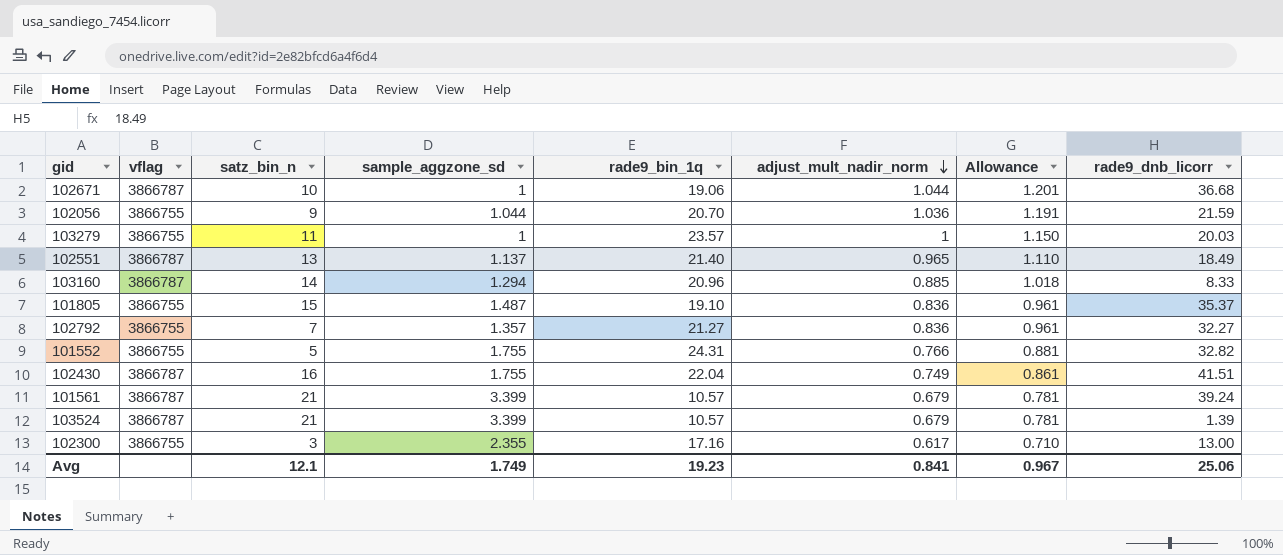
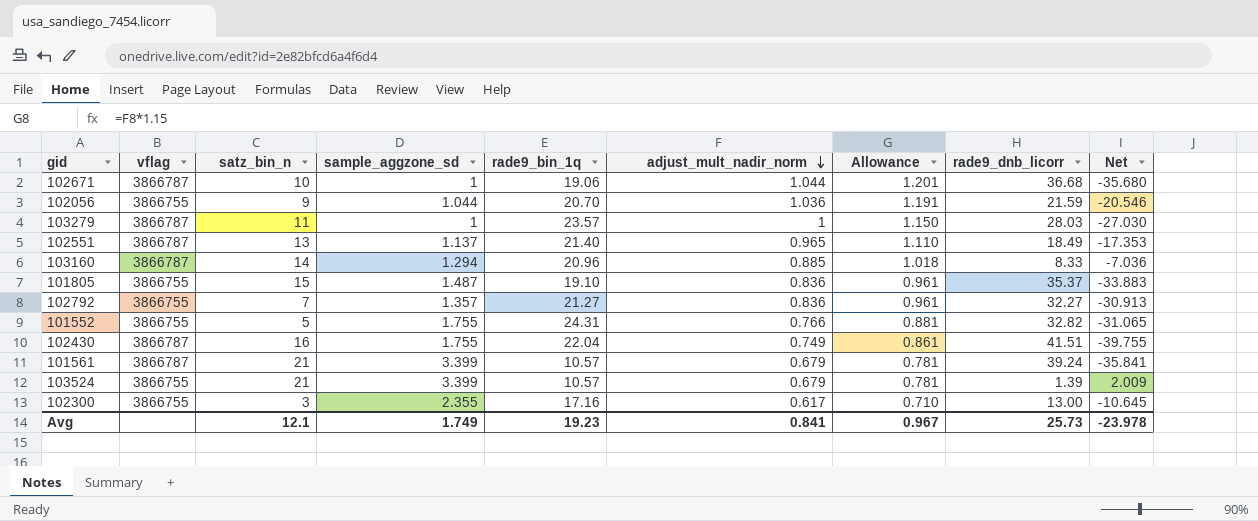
column Net | formula: none -> [sample_aggzone_sd] - [rade9_dnb_licorr]
103279 | vflag: 3866755 -> 3866787
103279 | rade9_dnb_licorr: 20.03 -> 28.03
103524 | vflag: 3866787 -> 3866755
Avg | rade9_dnb_licorr: 25.06 -> 25.73

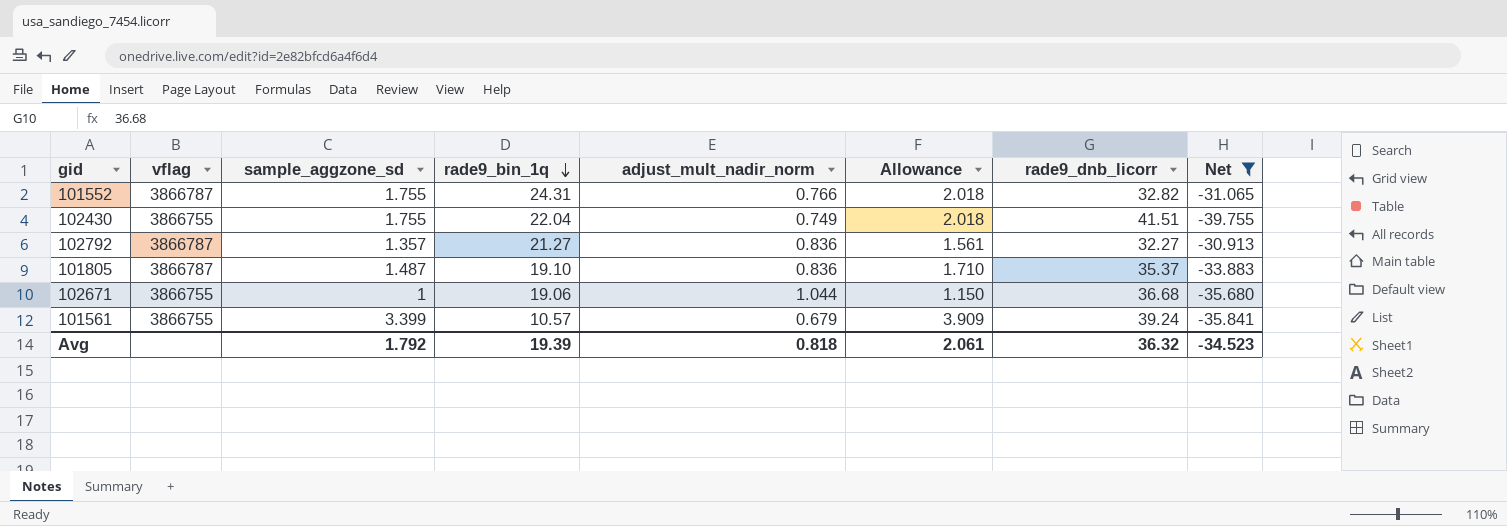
filter: none -> Net <= -30.913
row order: adjust_mult_nadir_norm descending -> rade9_bin_1q descending
column satz_bin_n | position: 3 -> none
column Allowance | formula: [adjust_mult_nadir_norm] * 1.15 -> [sample_aggzone_sd] * 1.15
101552 | vflag: 3866755 -> 3866787
102430 | vflag: 3866787 -> 3866755
102792 | vflag: 3866755 -> 3866787
101805 | vflag: 3866755 -> 3866787
102671 | vflag: 3866787 -> 3866755
101561 | vflag: 3866787 -> 3866755
Avg | sample_aggzone_sd: 1.749 -> 1.792
Avg | rade9_bin_1q: 19.23 -> 19.39
Avg | adjust_mult_nadir_norm: 0.841 -> 0.818
Avg | Allowance: 0.967 -> 2.061
Avg | rade9_dnb_licorr: 25.73 -> 36.32
Avg | Net: -23.978 -> -34.523

